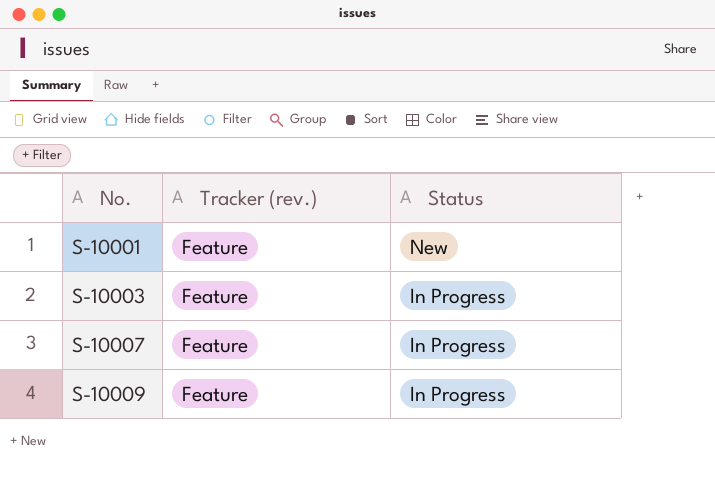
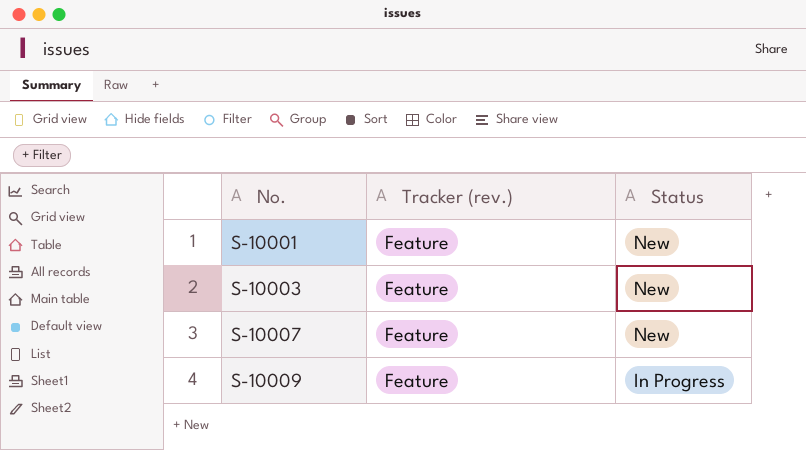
S-10003 | Status: In Progress -> New
S-10007 | Status: In Progress -> New

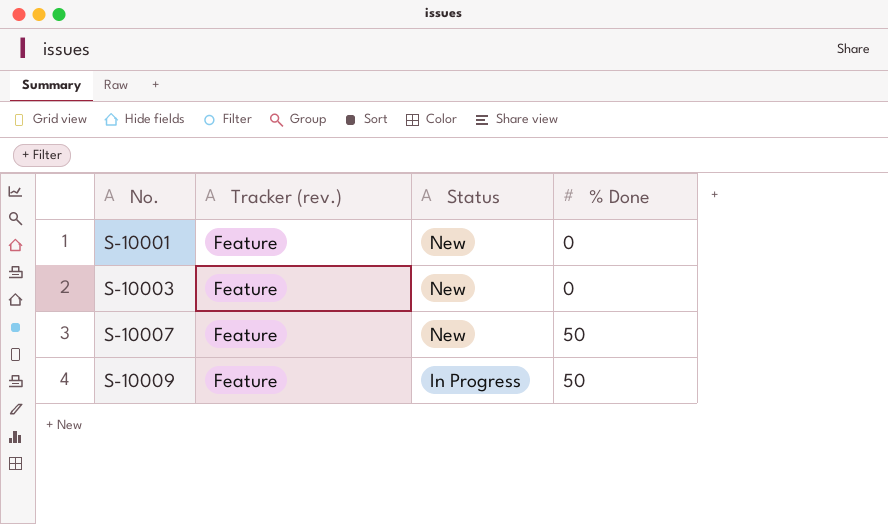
column % Done | position: none -> 4

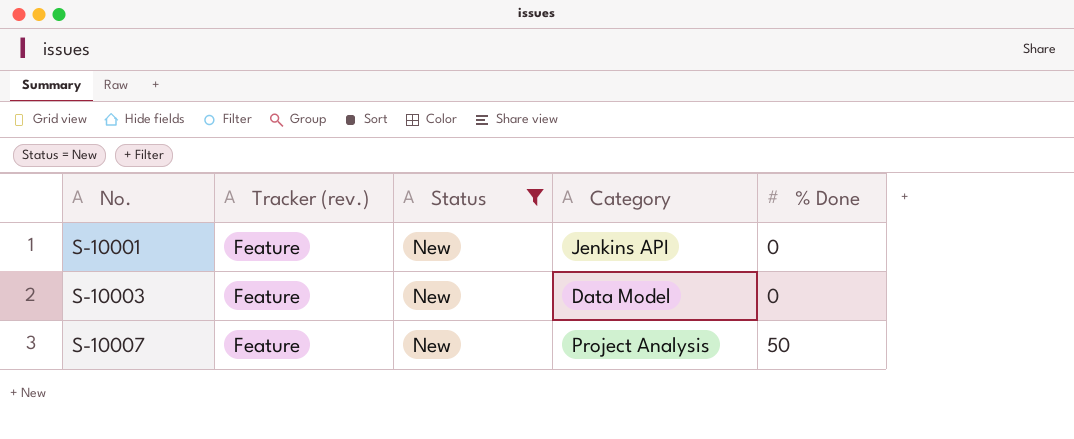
filter: none -> Status = New
column Category | position: none -> 4

